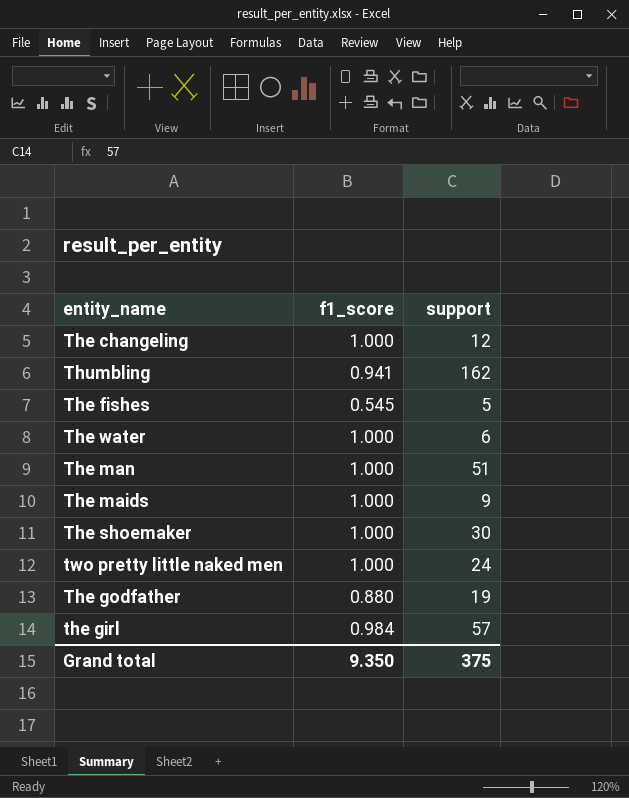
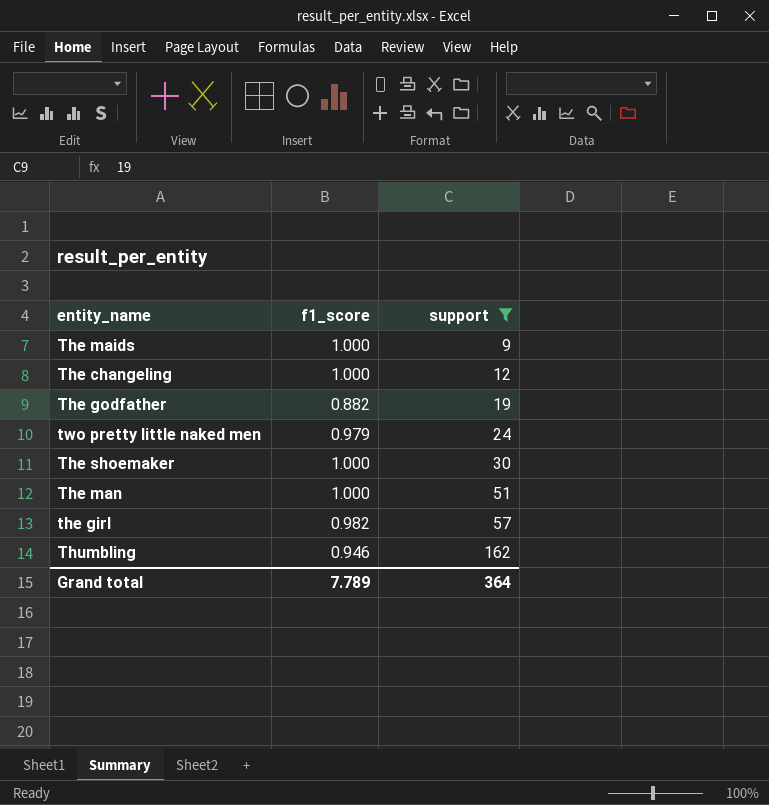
filter: none -> support >= 9
row order: none -> support ascending
The godfather | f1_score: 0.880 -> 0.882
two pretty little naked men | f1_score: 1.000 -> 0.979
the girl | f1_score: 0.984 -> 0.982
Thumbling | f1_score: 0.941 -> 0.946
Grand total | f1_score: 9.350 -> 7.789
Grand total | support: 375 -> 364

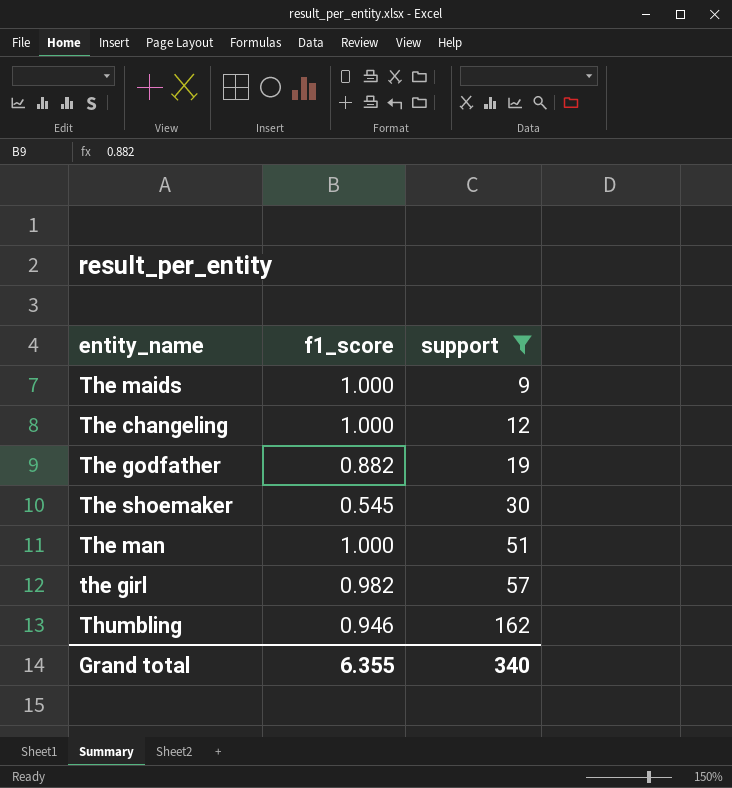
row two pretty little naked men: 0.979 | 24 -> none
The shoemaker | f1_score: 1.000 -> 0.545
Grand total | f1_score: 7.789 -> 6.355
Grand total | support: 364 -> 340

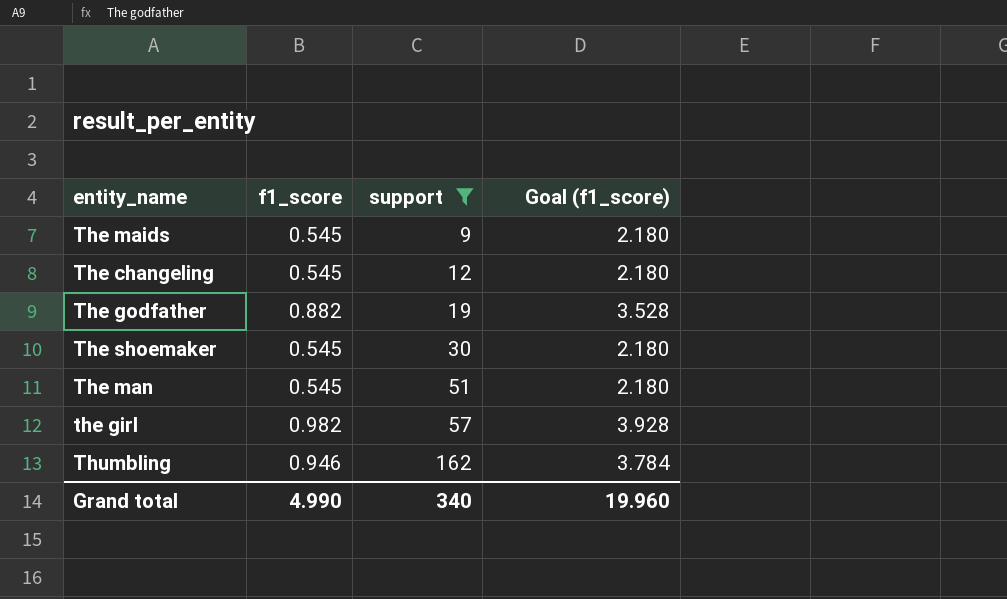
column Goal (f1_score) | formula: none -> [f1_score] * 4
The maids | f1_score: 1.000 -> 0.545
The changeling | f1_score: 1.000 -> 0.545
The man | f1_score: 1.000 -> 0.545
Grand total | f1_score: 6.355 -> 4.990

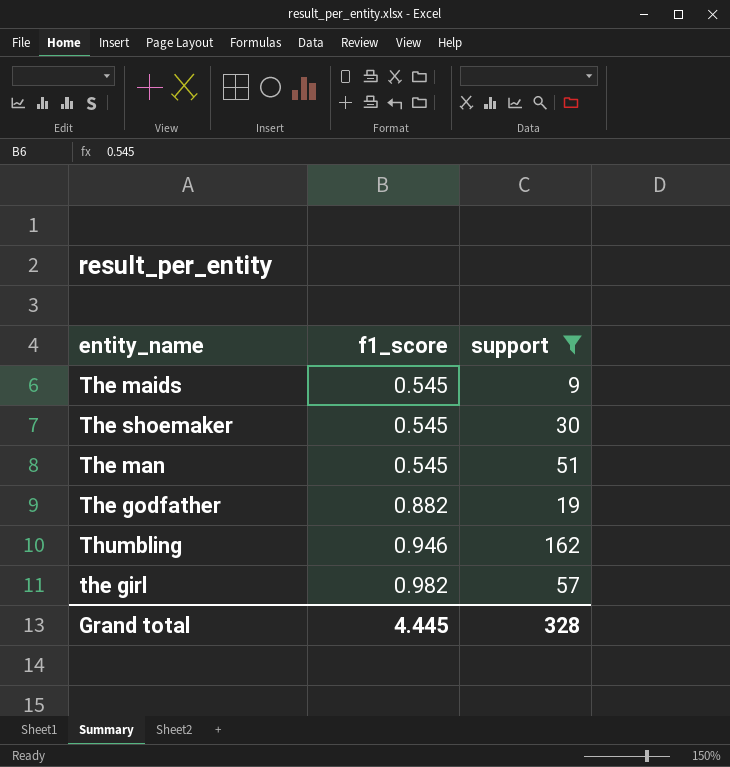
row order: support ascending -> f1_score ascending
column Goal (f1_score) | formula: [f1_score] * 4 -> none
row The changeling: 0.545 | 12 | 2.180 -> none
Grand total | f1_score: 4.990 -> 4.445
Grand total | support: 340 -> 328

